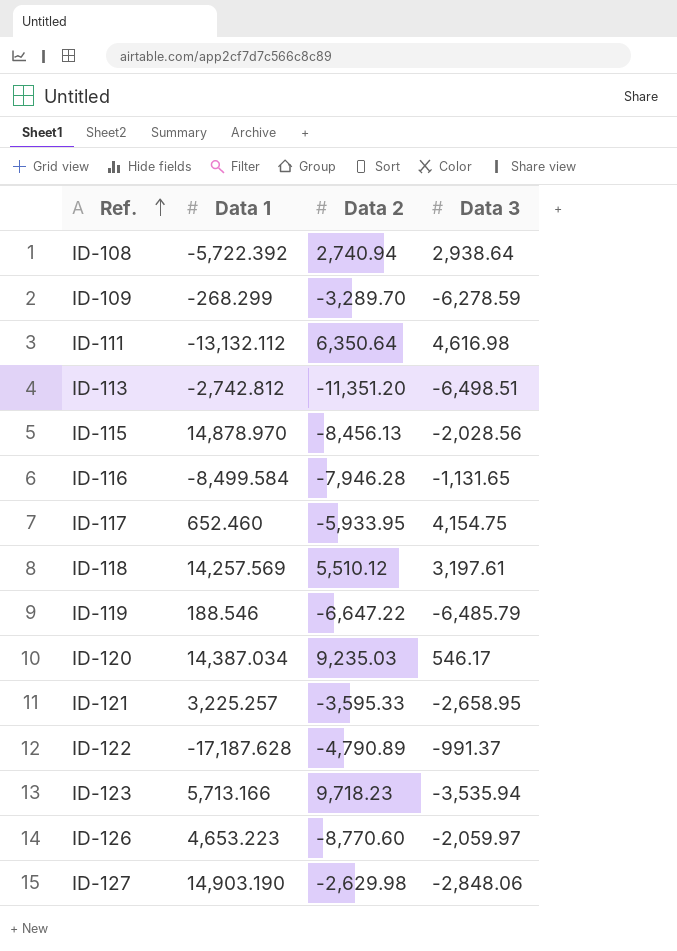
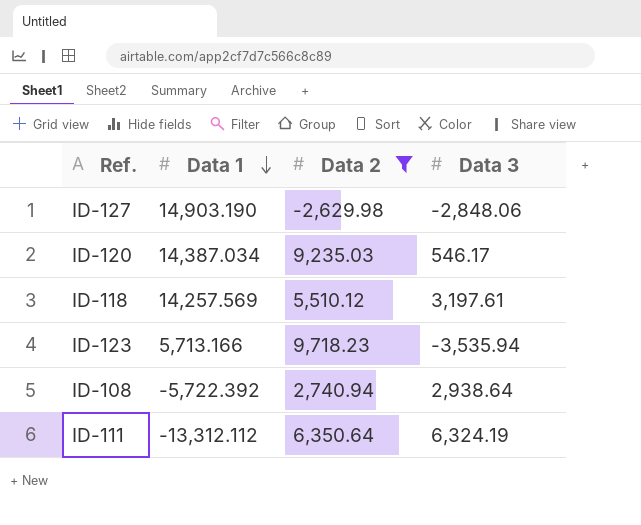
filter: none -> Data 2 >= -2,629.98
row order: Ref. ascending -> Data 1 descending
ID-111 | Data 1: -13,132.112 -> -13,312.112
ID-111 | Data 3: 4,616.98 -> 6,324.19

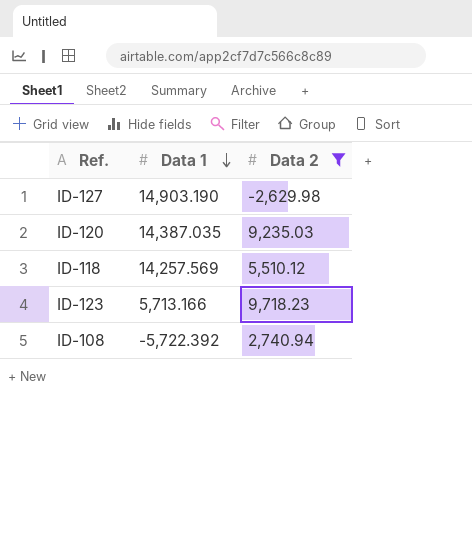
column Data 3 | position: 4 -> none
row ID-111: -13,312.112 | 6,350.64 | 6,324.19 -> none
ID-120 | Data 1: 14,387.034 -> 14,387.035

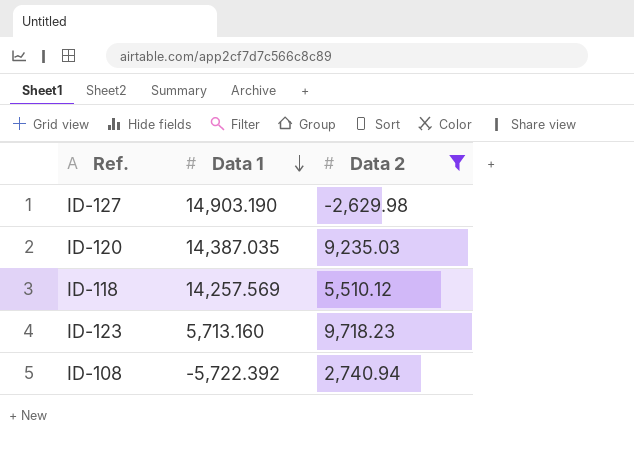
ID-123 | Data 1: 5,713.166 -> 5,713.160

